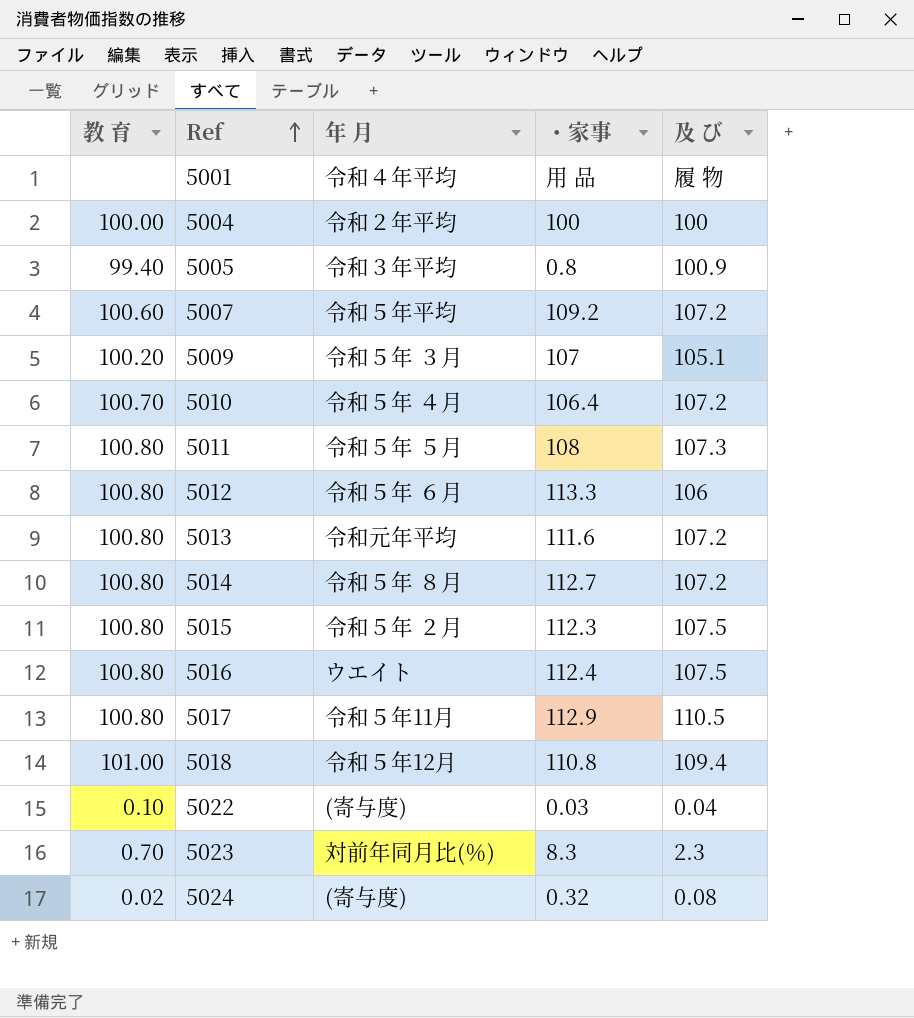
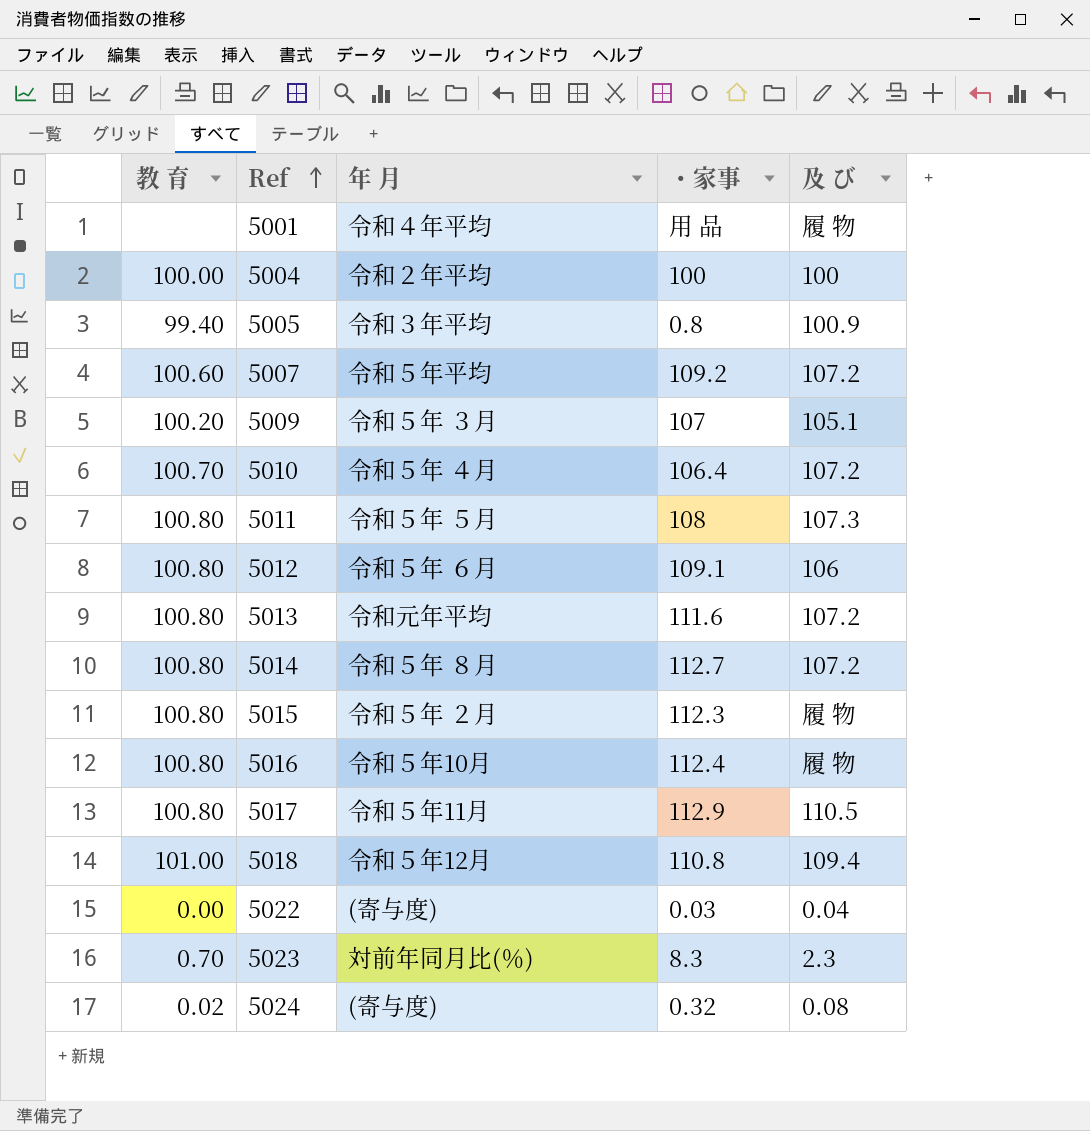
5012 | ・家事: 113.3 -> 109.1
5015 | 及 び: 107.5 -> 履 物
5016 | 年 月: ウエイト -> 令和５年10月
5016 | 及 び: 107.5 -> 履 物
5022 | 教 育: 0.10 -> 0.00

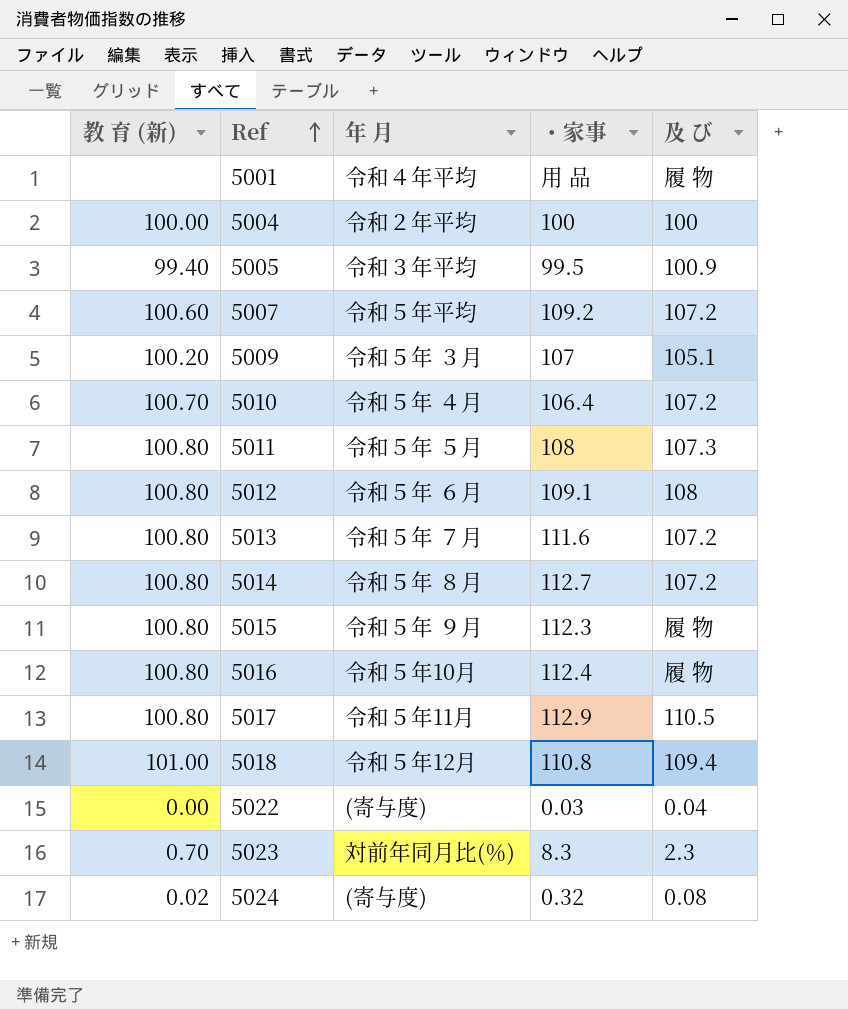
column name: 教 育 -> 教 育 (新)
5005 | ・家事: 0.8 -> 99.5
5012 | 及 び: 106 -> 108
5013 | 年 月: 令和元年平均 -> 令和５年 ７月
5015 | 年 月: 令和５年 ２月 -> 令和５年 ９月

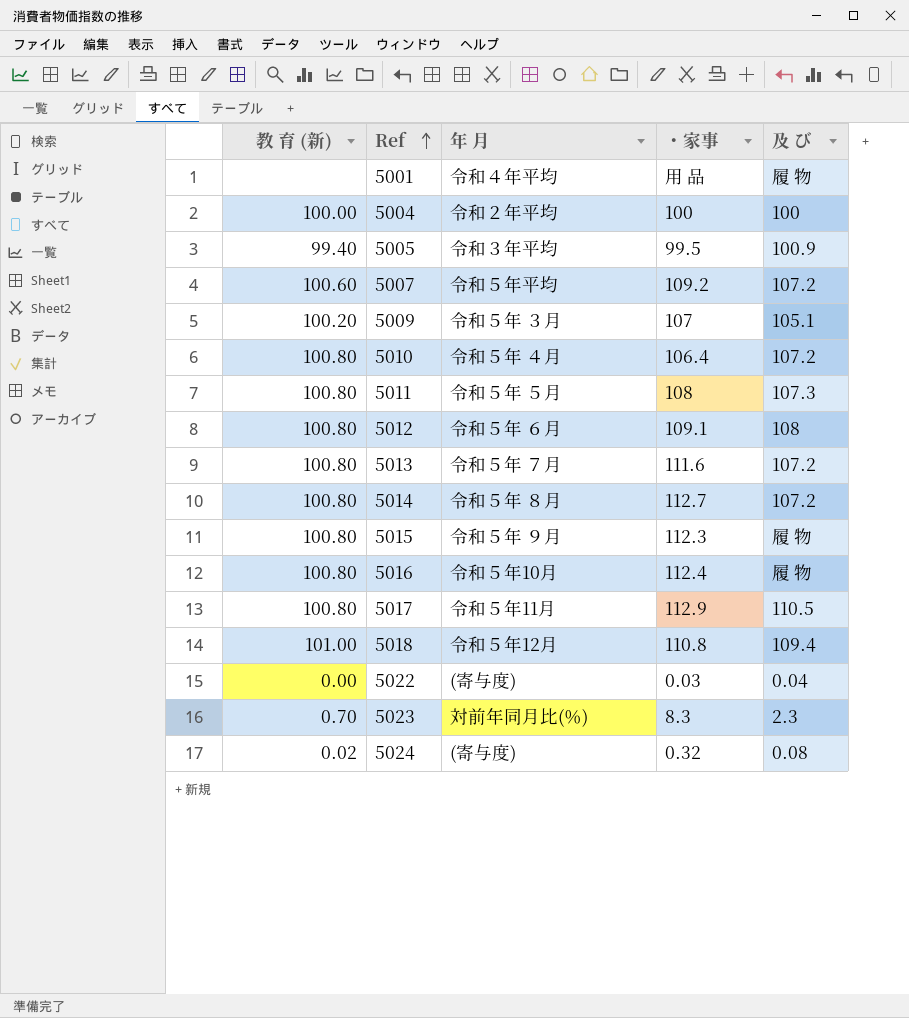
5010 | 教 育 (新): 100.70 -> 100.80

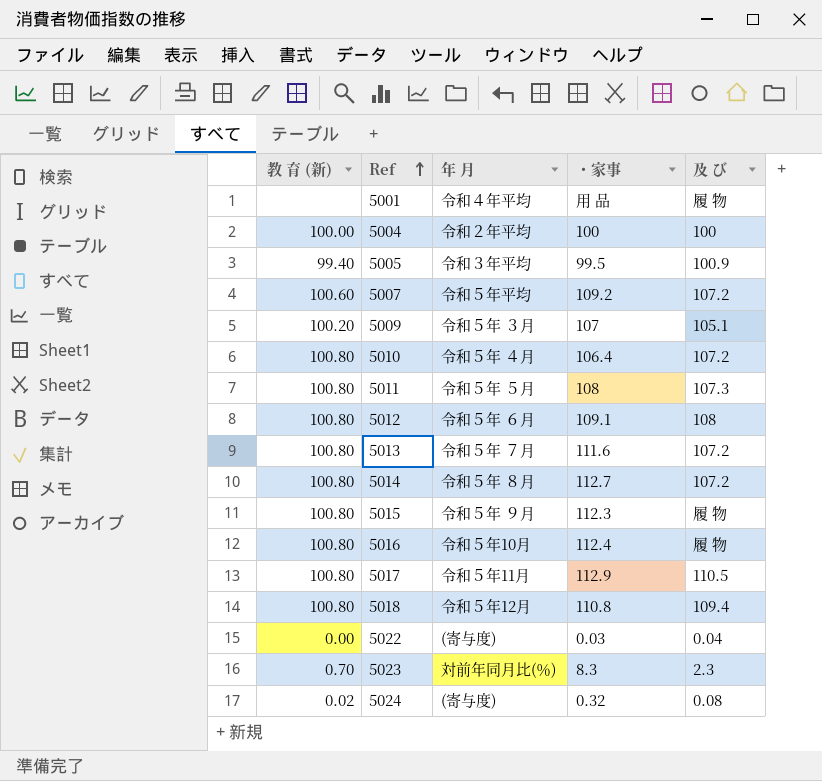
5018 | 教 育 (新): 101.00 -> 100.80

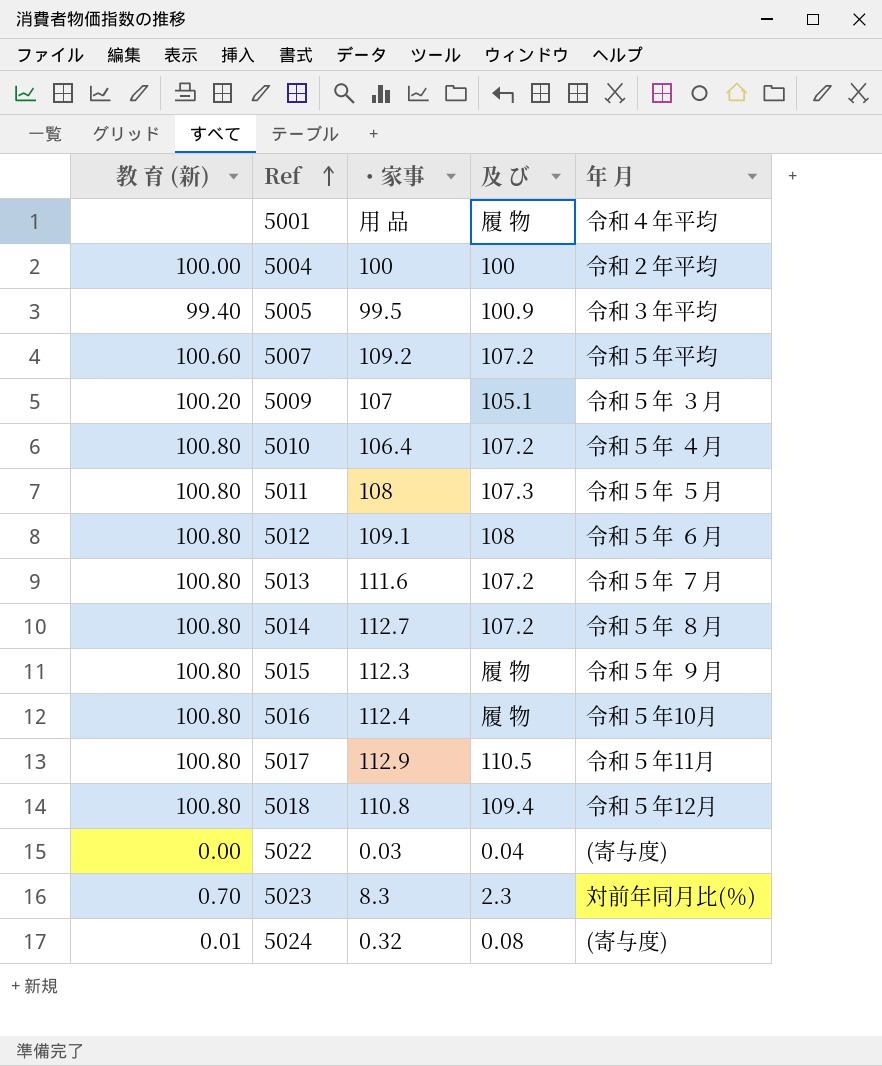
column 年 月 | position: 3 -> 5
5024 | 教 育 (新): 0.02 -> 0.01

